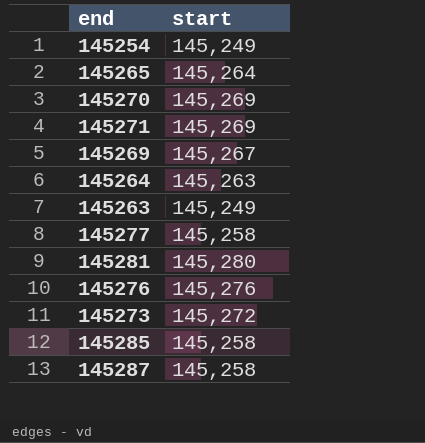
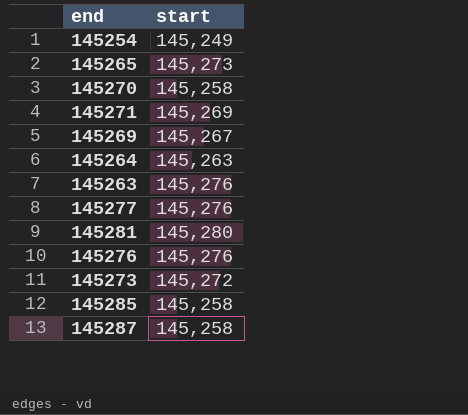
145265 | start: 145,264 -> 145,273
145270 | start: 145,269 -> 145,258
145263 | start: 145,249 -> 145,276
145277 | start: 145,258 -> 145,276

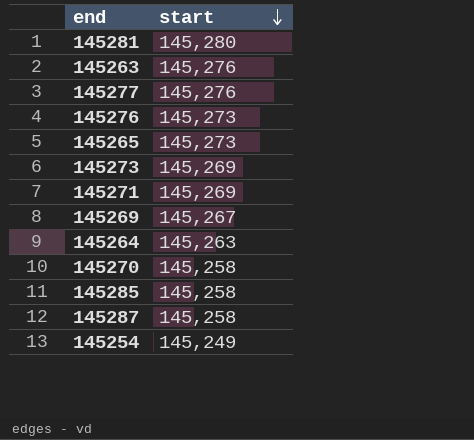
row order: none -> start descending
145276 | start: 145,276 -> 145,273
145273 | start: 145,272 -> 145,269

